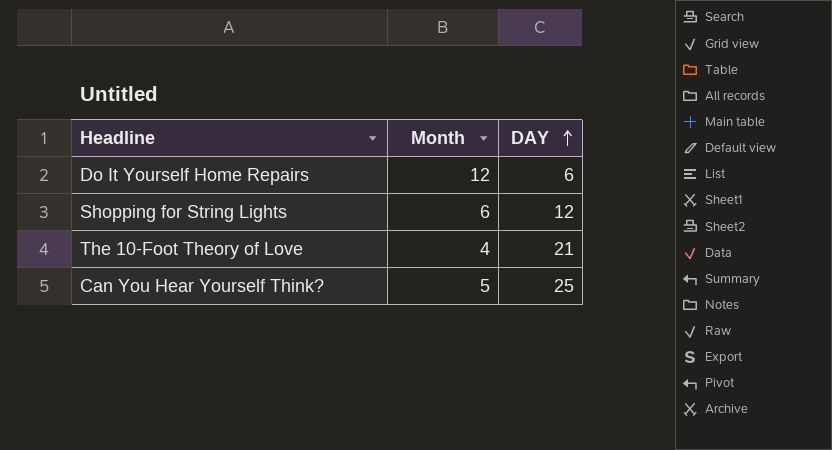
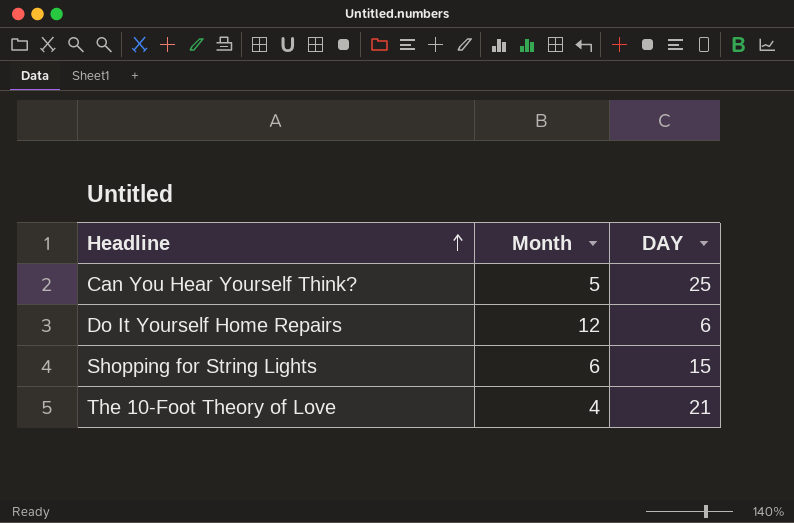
row order: DAY ascending -> Headline ascending
Shopping for String Lights | DAY: 12 -> 15

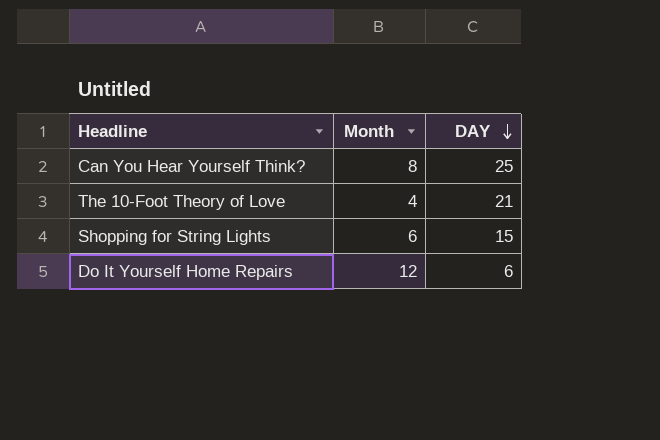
row order: Headline ascending -> DAY descending
Can You Hear Yourself Think? | Month: 5 -> 8

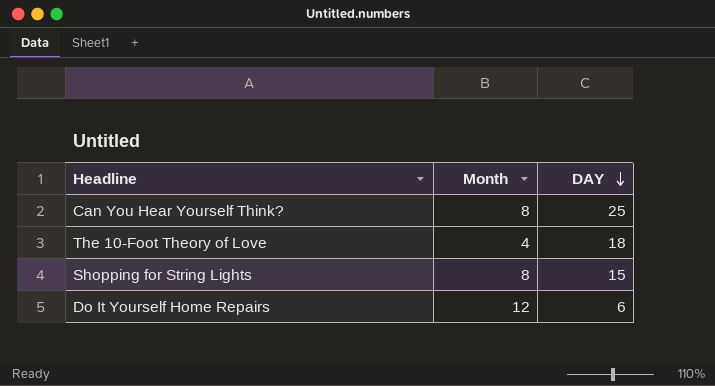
The 10-Foot Theory of Love | DAY: 21 -> 18
Shopping for String Lights | Month: 6 -> 8

